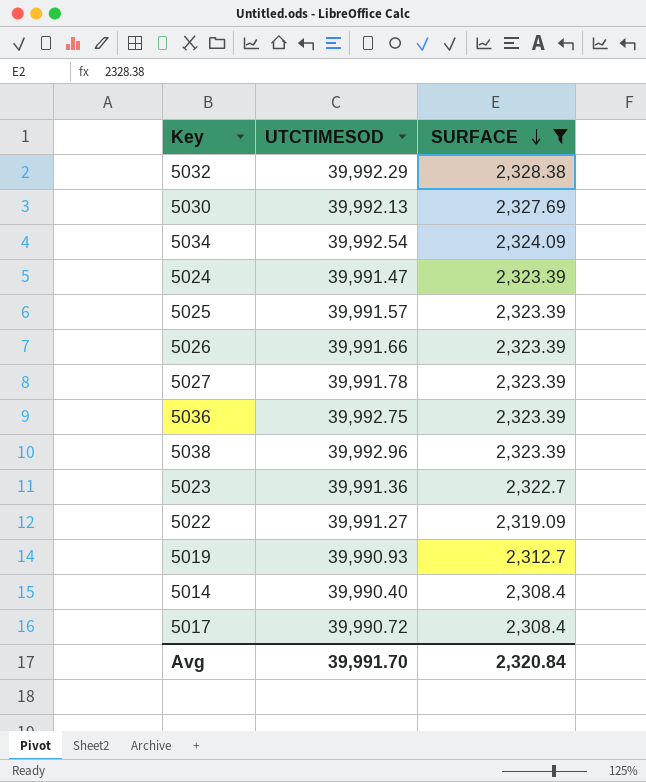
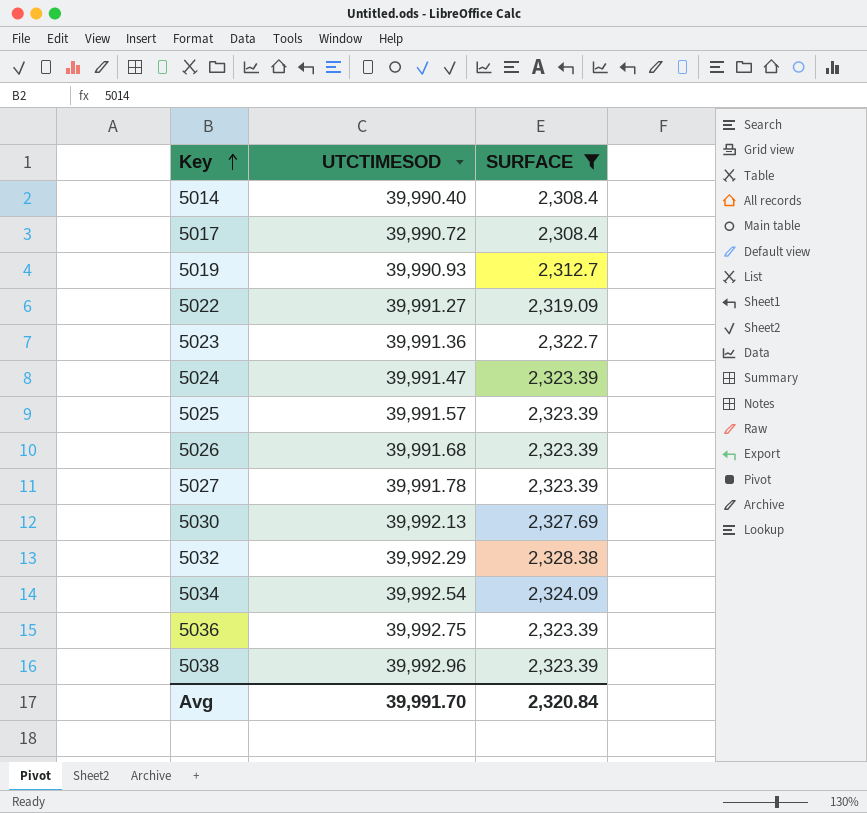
row order: SURFACE descending -> Key ascending
5026 | UTCTIMESOD: 39,991.66 -> 39,991.68

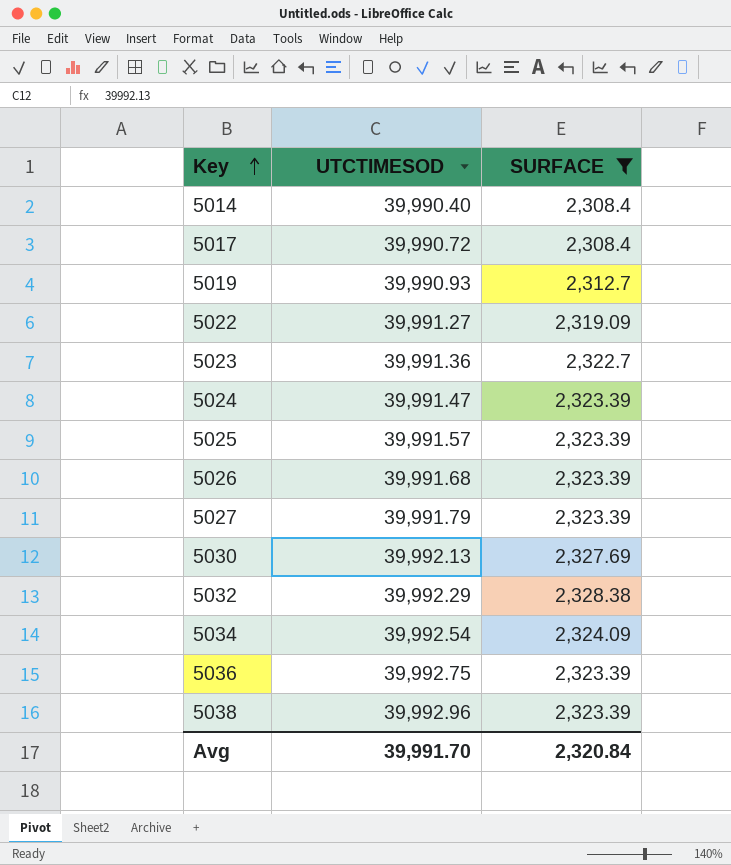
5027 | UTCTIMESOD: 39,991.78 -> 39,991.79

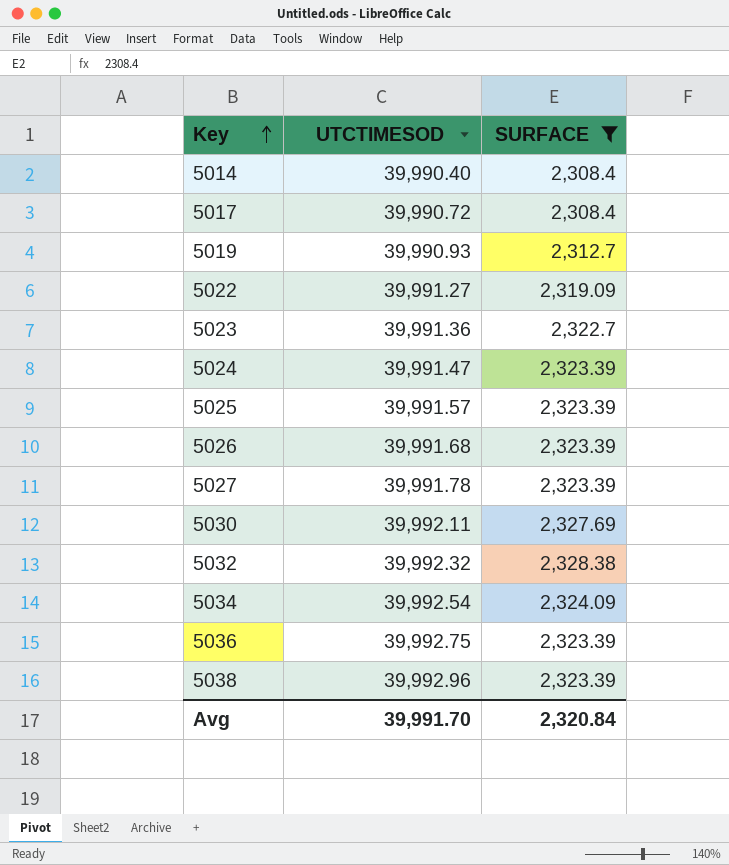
5027 | UTCTIMESOD: 39,991.79 -> 39,991.78
5030 | UTCTIMESOD: 39,992.13 -> 39,992.11
5032 | UTCTIMESOD: 39,992.29 -> 39,992.32

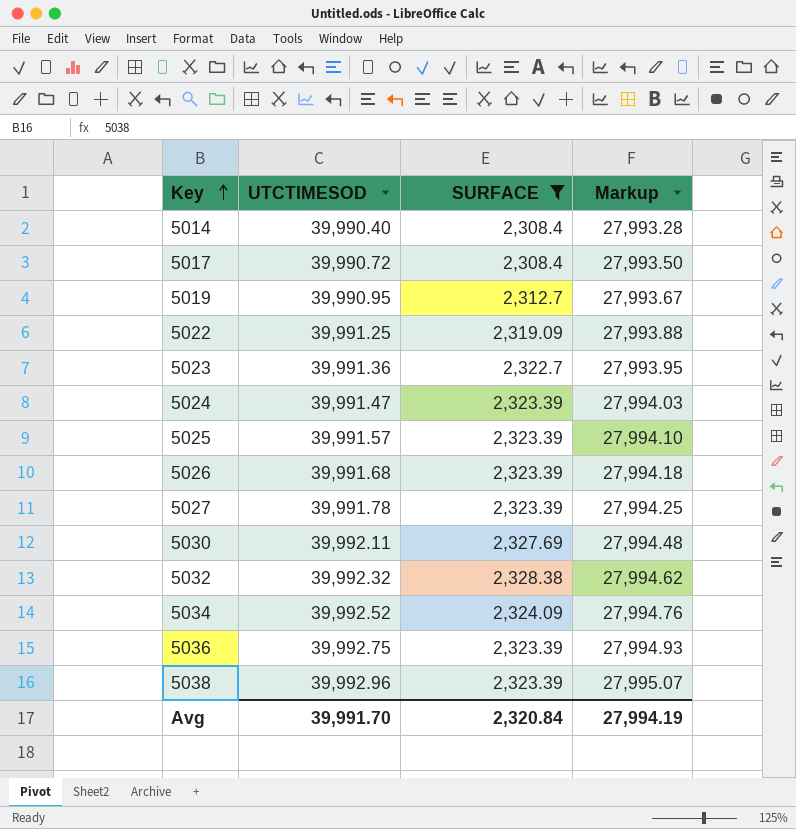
column Markup | formula: none -> [UTCTIMESOD] * 0.7
5019 | UTCTIMESOD: 39,990.93 -> 39,990.95
5022 | UTCTIMESOD: 39,991.27 -> 39,991.25
5034 | UTCTIMESOD: 39,992.54 -> 39,992.52

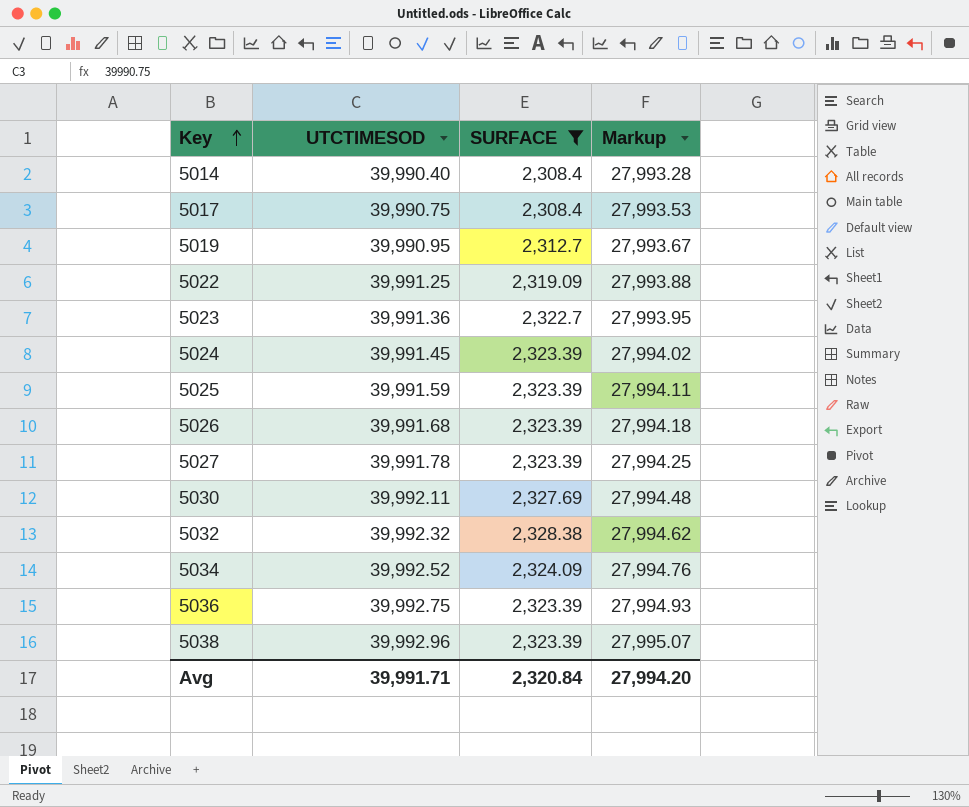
5017 | UTCTIMESOD: 39,990.72 -> 39,990.75
5017 | Markup: 27,993.50 -> 27,993.53
5024 | UTCTIMESOD: 39,991.47 -> 39,991.45
5024 | Markup: 27,994.03 -> 27,994.02
5025 | UTCTIMESOD: 39,991.57 -> 39,991.59
5025 | Markup: 27,994.10 -> 27,994.11
Avg | UTCTIMESOD: 39,991.70 -> 39,991.71
Avg | Markup: 27,994.19 -> 27,994.20

